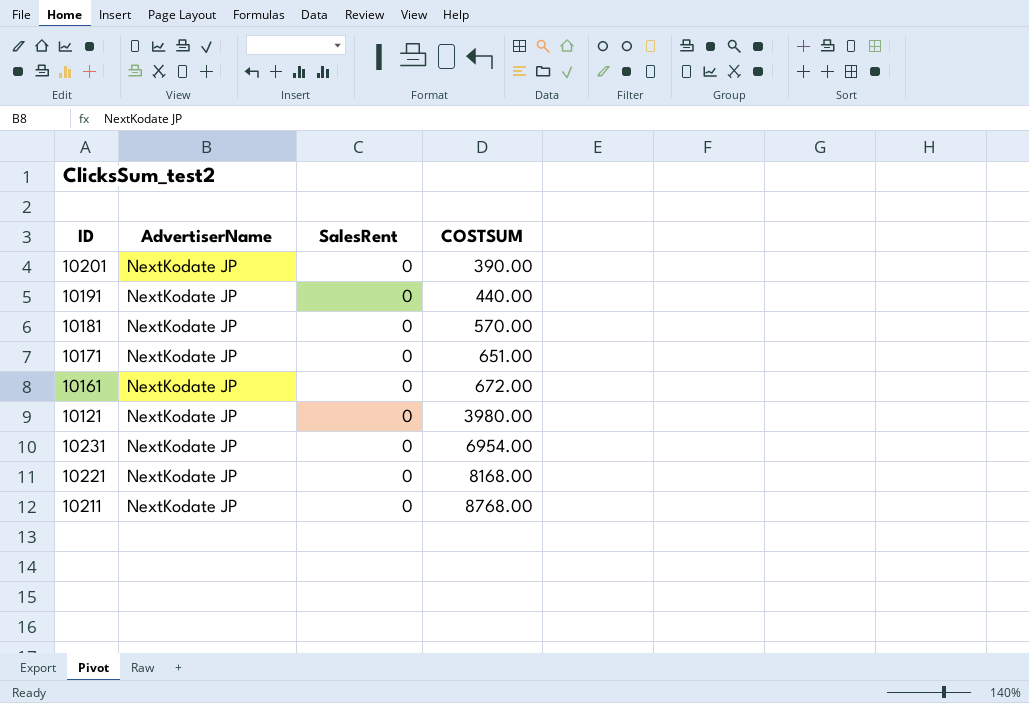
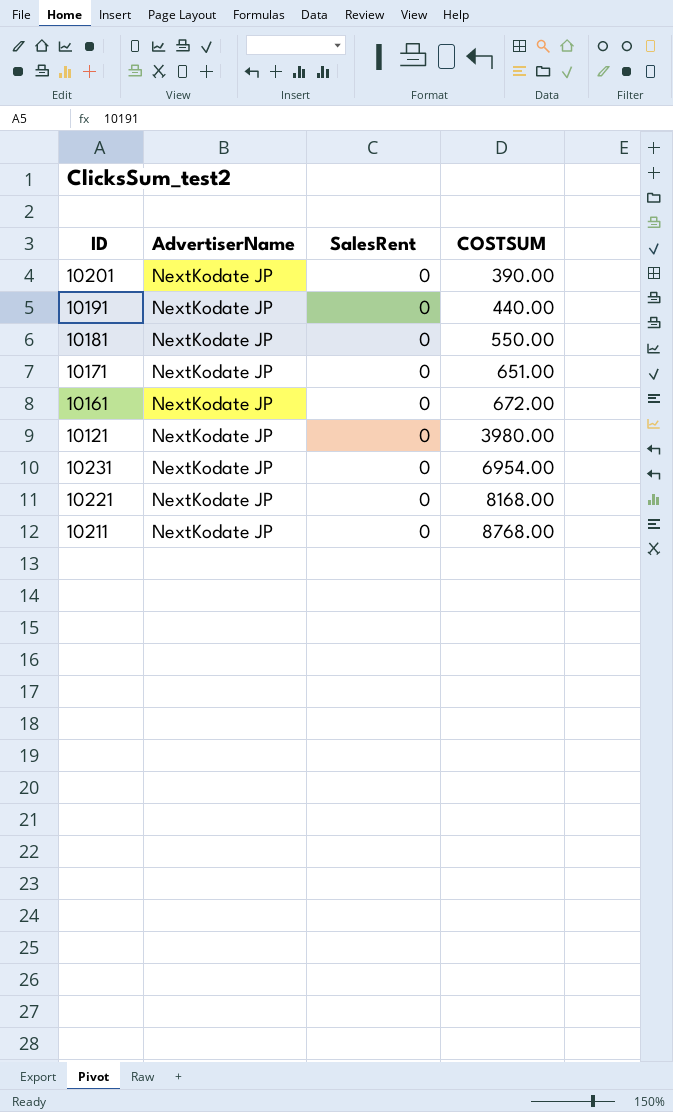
10181 | COSTSUM: 570.00 -> 550.00

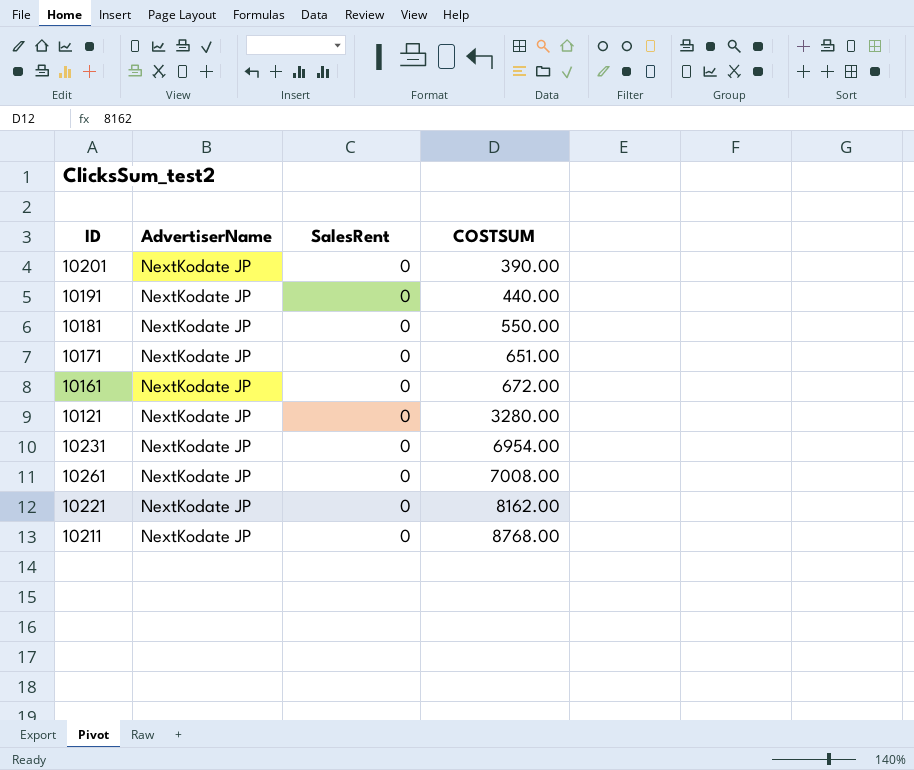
10121 | COSTSUM: 3980.00 -> 3280.00
row 10261: none -> NextKodate JP | 0 | 7008.00
10221 | COSTSUM: 8168.00 -> 8162.00

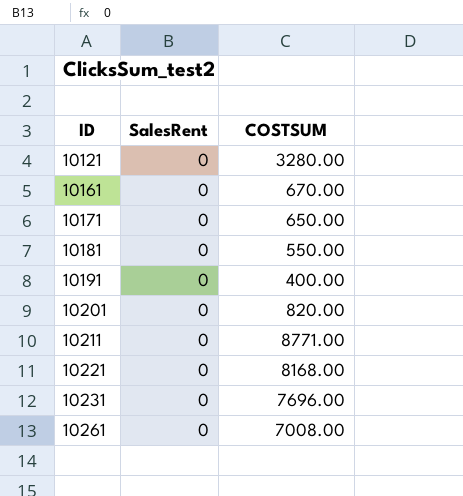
row order: COSTSUM ascending -> ID ascending
column AdvertiserName | position: 2 -> none
10161 | COSTSUM: 672.00 -> 670.00
10171 | COSTSUM: 651.00 -> 650.00
10191 | COSTSUM: 440.00 -> 400.00
10201 | COSTSUM: 390.00 -> 820.00
10211 | COSTSUM: 8768.00 -> 8771.00
10221 | COSTSUM: 8162.00 -> 8168.00
10231 | COSTSUM: 6954.00 -> 7696.00

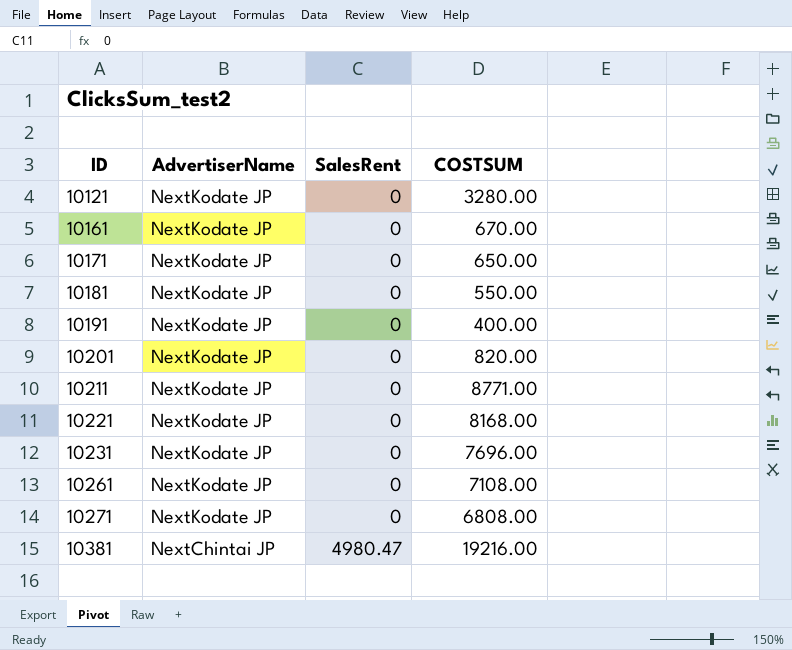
column AdvertiserName | position: none -> 2
10261 | COSTSUM: 7008.00 -> 7108.00
row 10271: none -> NextKodate JP | 0 | 6808.00
row 10381: none -> NextChintai JP | 4980.47 | 19216.00

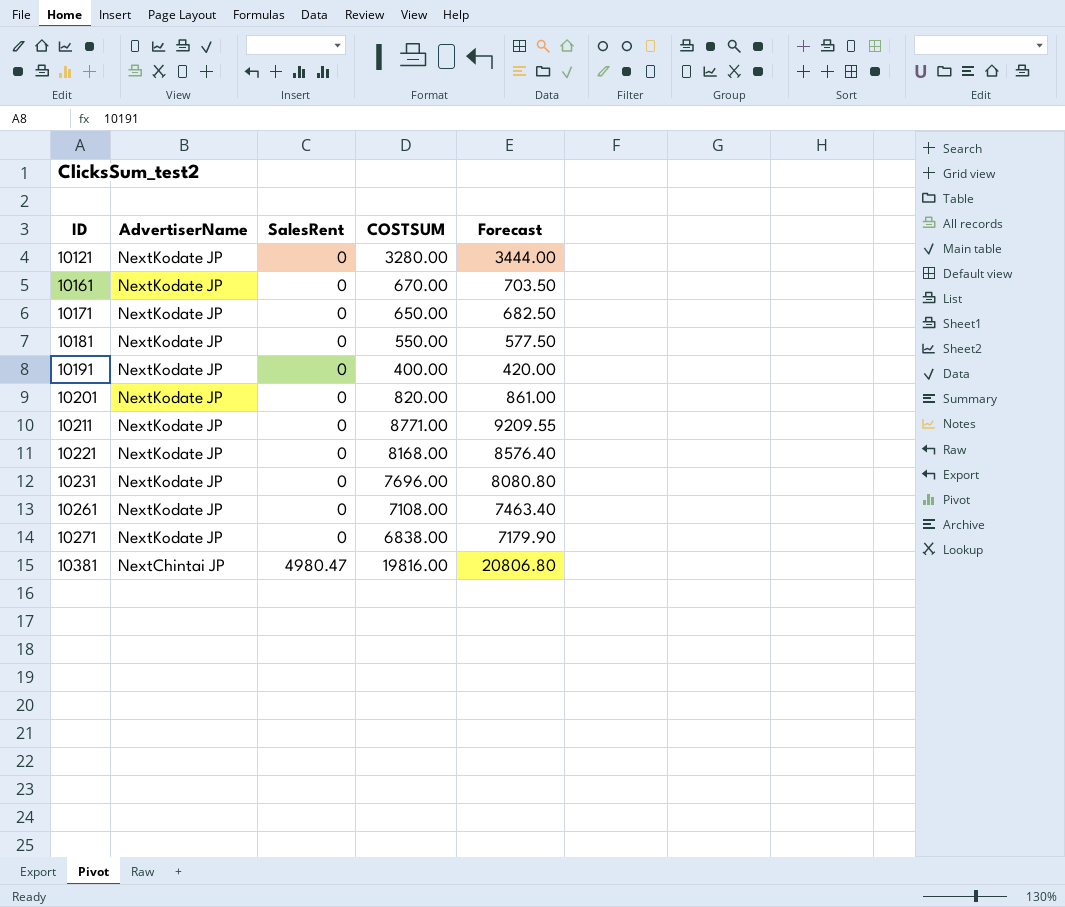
column Forecast | formula: none -> [COSTSUM] * 1.05
10271 | COSTSUM: 6808.00 -> 6838.00
10381 | COSTSUM: 19216.00 -> 19816.00

